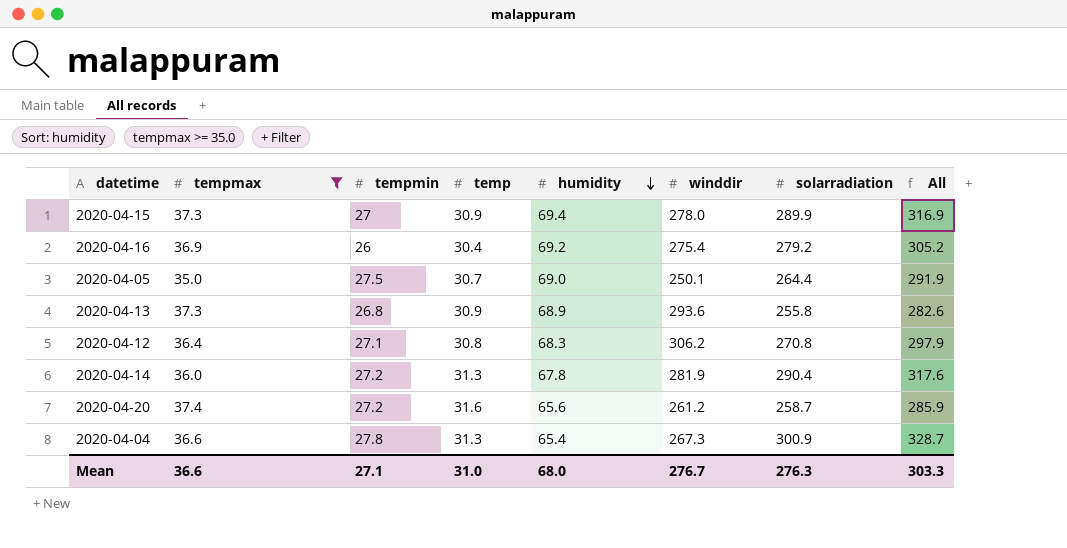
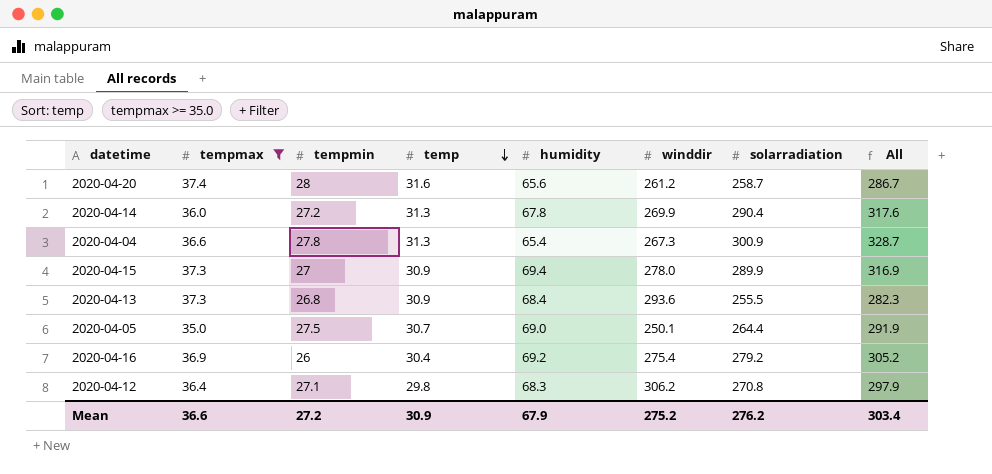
row order: humidity descending -> temp descending
2020-04-20 | tempmin: 27.2 -> 28
2020-04-20 | All: 285.9 -> 286.7
2020-04-14 | winddir: 281.9 -> 269.9
2020-04-13 | humidity: 68.9 -> 68.4
2020-04-13 | solarradiation: 255.8 -> 255.5
2020-04-13 | All: 282.6 -> 282.3
2020-04-12 | temp: 30.8 -> 29.8
Mean | tempmin: 27.1 -> 27.2
Mean | temp: 31.0 -> 30.9
Mean | humidity: 68.0 -> 67.9
Mean | winddir: 276.7 -> 275.2
Mean | solarradiation: 276.3 -> 276.2
Mean | All: 303.3 -> 303.4

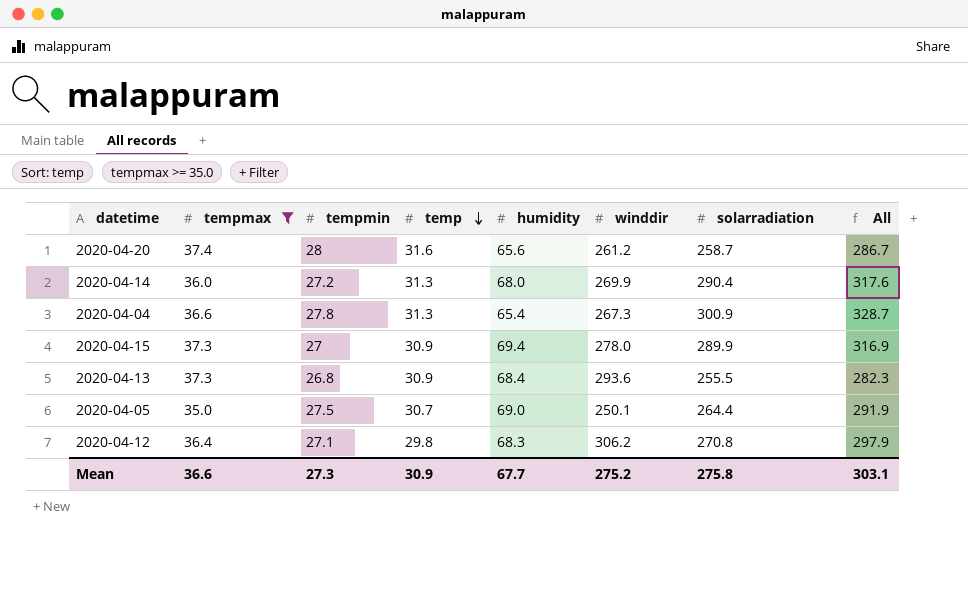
row 2020-04-16: 36.9 | 26 | 30.4 | 69.2 | 275.4 | 279.2 | 305.2 -> none
2020-04-14 | humidity: 67.8 -> 68.0
Mean | tempmin: 27.2 -> 27.3
Mean | humidity: 67.9 -> 67.7
Mean | solarradiation: 276.2 -> 275.8
Mean | All: 303.4 -> 303.1

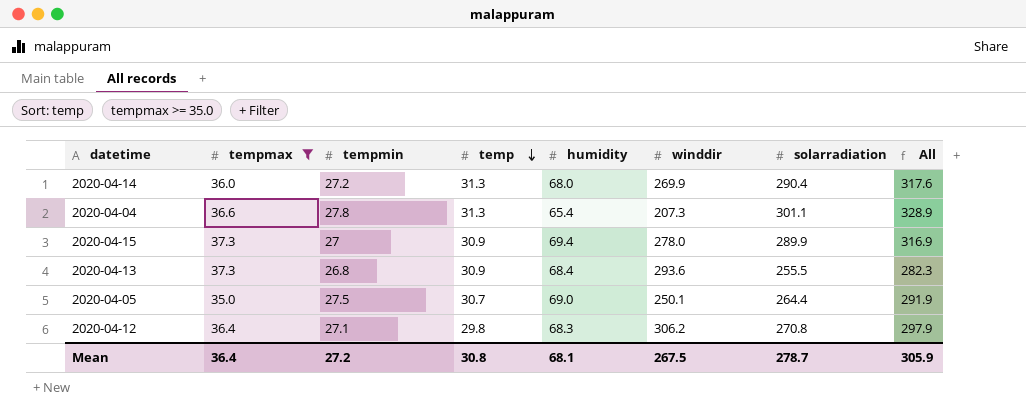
row 2020-04-20: 37.4 | 28 | 31.6 | 65.6 | 261.2 | 258.7 | 286.7 -> none
2020-04-04 | winddir: 267.3 -> 207.3
2020-04-04 | solarradiation: 300.9 -> 301.1
2020-04-04 | All: 328.7 -> 328.9
Mean | tempmax: 36.6 -> 36.4
Mean | tempmin: 27.3 -> 27.2
Mean | temp: 30.9 -> 30.8
Mean | humidity: 67.7 -> 68.1
Mean | winddir: 275.2 -> 267.5
Mean | solarradiation: 275.8 -> 278.7
Mean | All: 303.1 -> 305.9

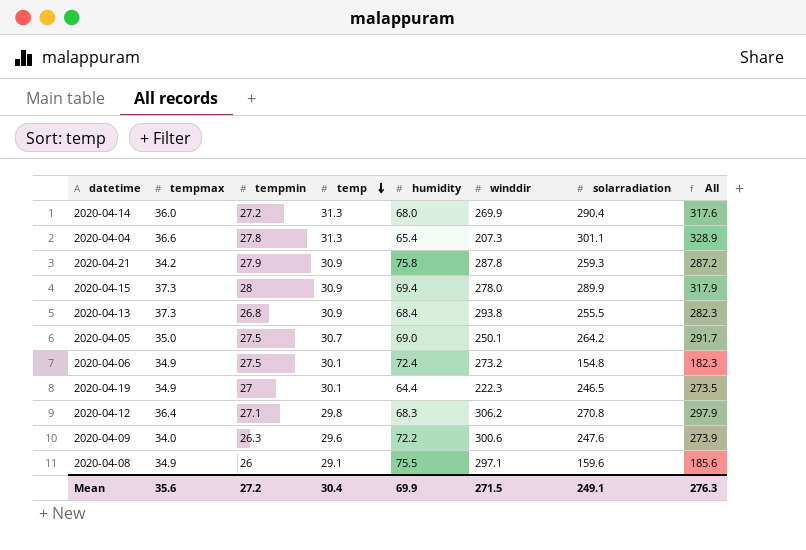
filter: tempmax >= 35.0 -> none
2020-04-15 | tempmin: 27 -> 28
2020-04-15 | All: 316.9 -> 317.9
2020-04-13 | winddir: 293.6 -> 293.8
2020-04-05 | solarradiation: 264.4 -> 264.2
2020-04-05 | All: 291.9 -> 291.7
Mean | tempmax: 36.4 -> 35.6
Mean | temp: 30.8 -> 30.4
Mean | humidity: 68.1 -> 69.9
Mean | winddir: 267.5 -> 271.5
Mean | solarradiation: 278.7 -> 249.1
Mean | All: 305.9 -> 276.3

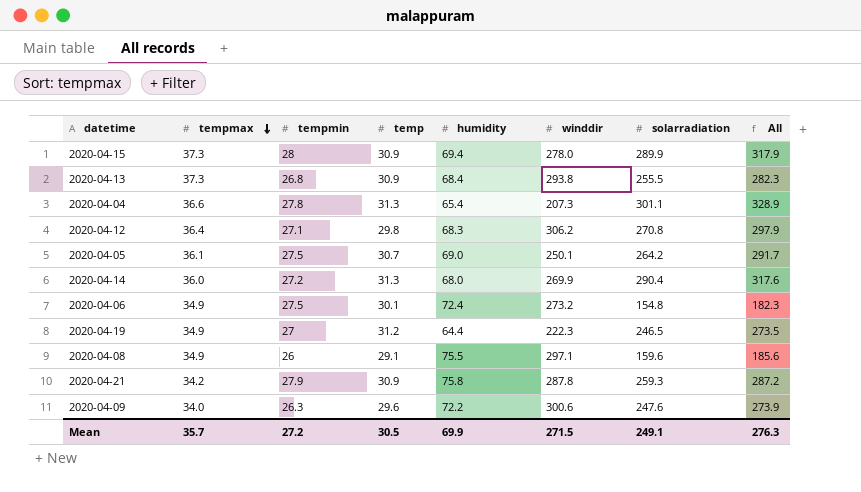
row order: temp descending -> tempmax descending
2020-04-05 | tempmax: 35.0 -> 36.1
2020-04-19 | temp: 30.1 -> 31.2
Mean | tempmax: 35.6 -> 35.7
Mean | temp: 30.4 -> 30.5

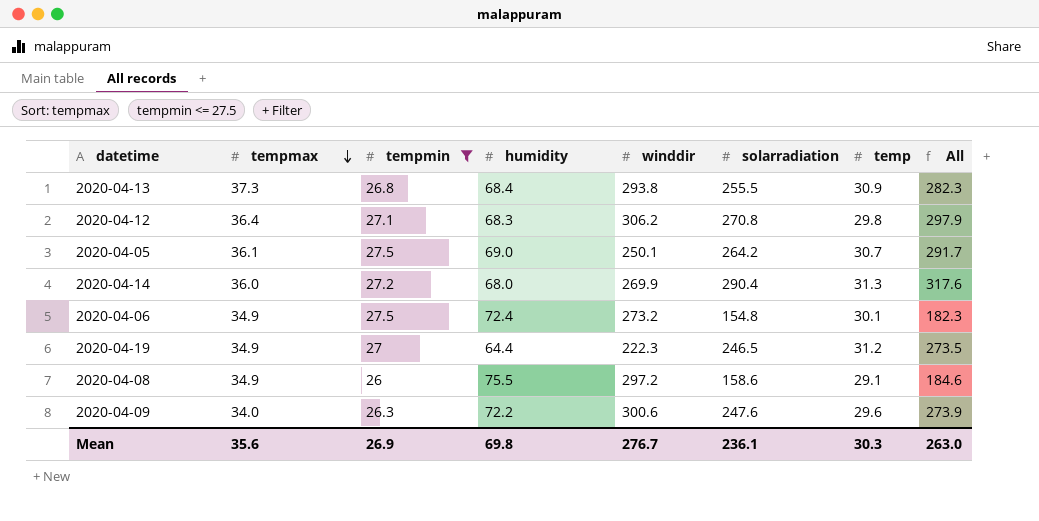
filter: none -> tempmin <= 27.5
column temp | position: 4 -> 7
2020-04-08 | winddir: 297.1 -> 297.2
2020-04-08 | solarradiation: 159.6 -> 158.6
2020-04-08 | All: 185.6 -> 184.6
Mean | tempmax: 35.7 -> 35.6
Mean | tempmin: 27.2 -> 26.9
Mean | humidity: 69.9 -> 69.8
Mean | winddir: 271.5 -> 276.7
Mean | solarradiation: 249.1 -> 236.1
Mean | temp: 30.5 -> 30.3
Mean | All: 276.3 -> 263.0

